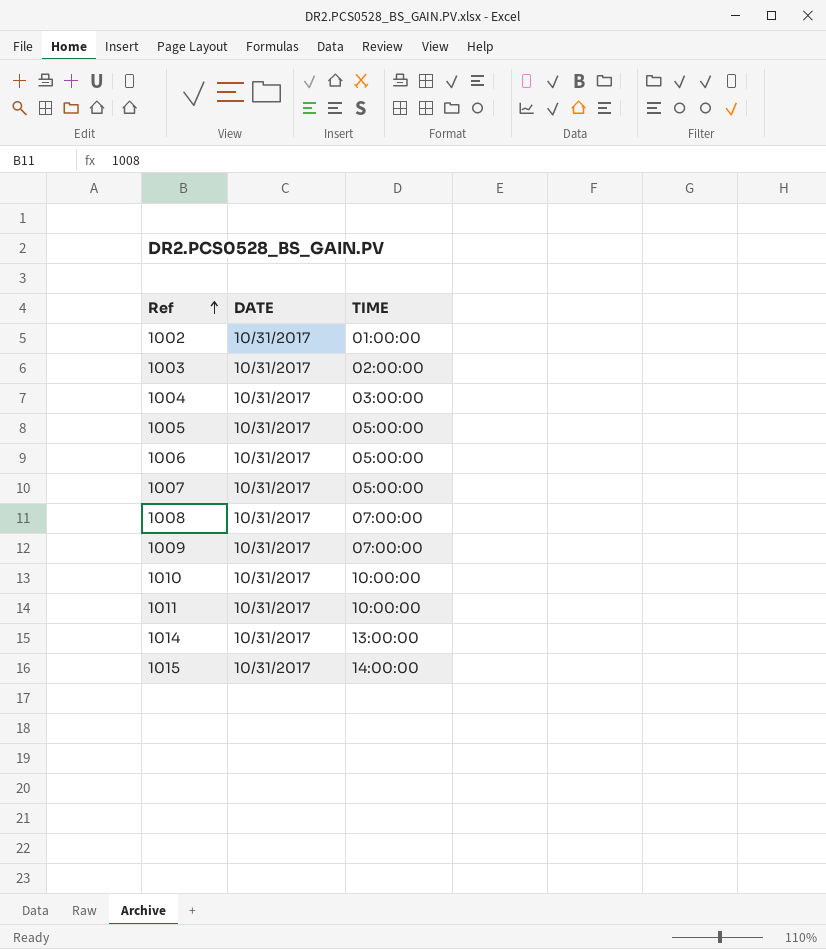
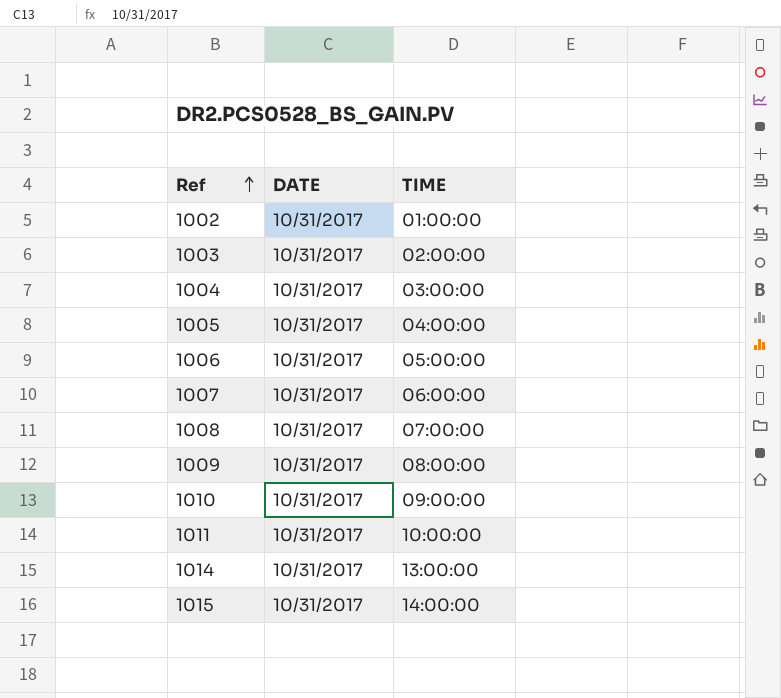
1005 | TIME: 05:00:00 -> 04:00:00
1007 | TIME: 05:00:00 -> 06:00:00
1009 | TIME: 07:00:00 -> 08:00:00
1010 | TIME: 10:00:00 -> 09:00:00

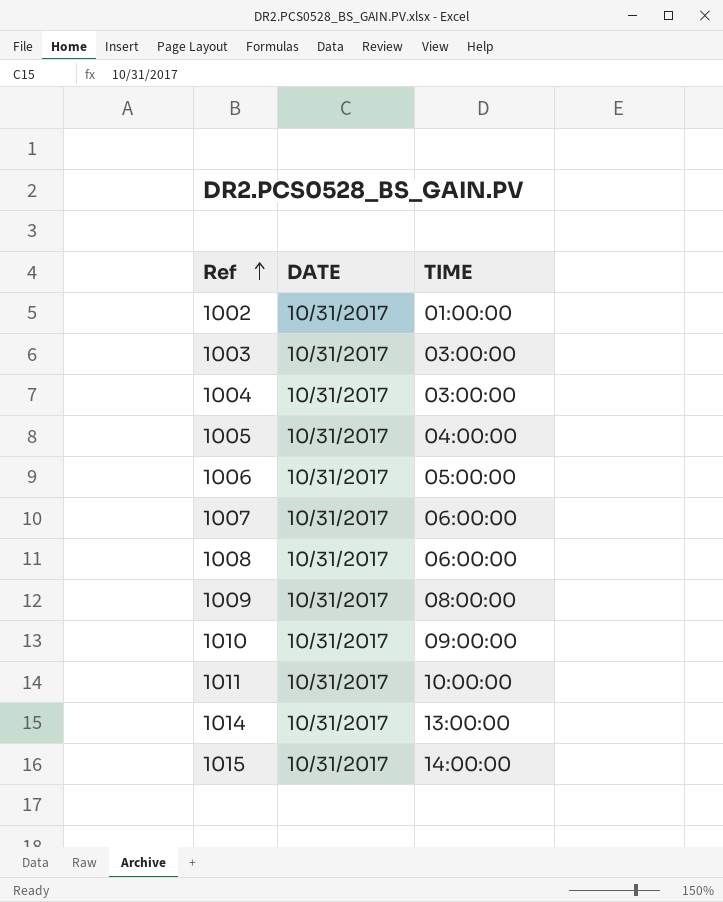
1003 | TIME: 02:00:00 -> 03:00:00
1008 | TIME: 07:00:00 -> 06:00:00

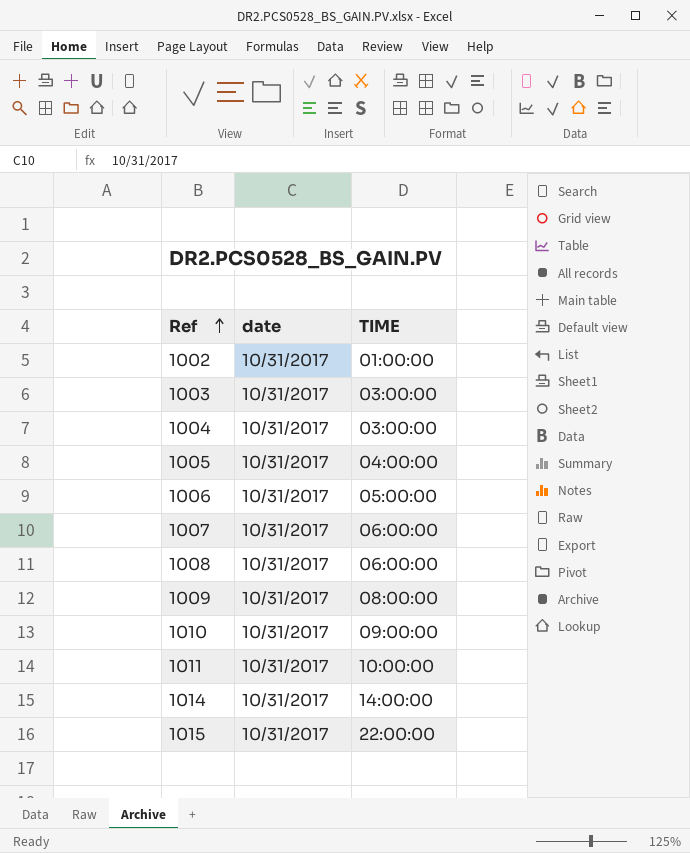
column name: DATE -> date
1014 | TIME: 13:00:00 -> 14:00:00
1015 | TIME: 14:00:00 -> 22:00:00

